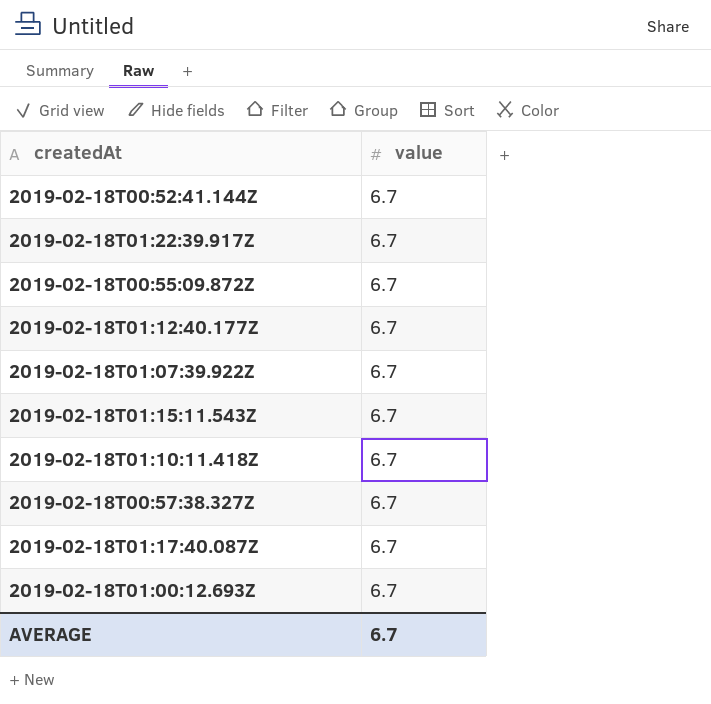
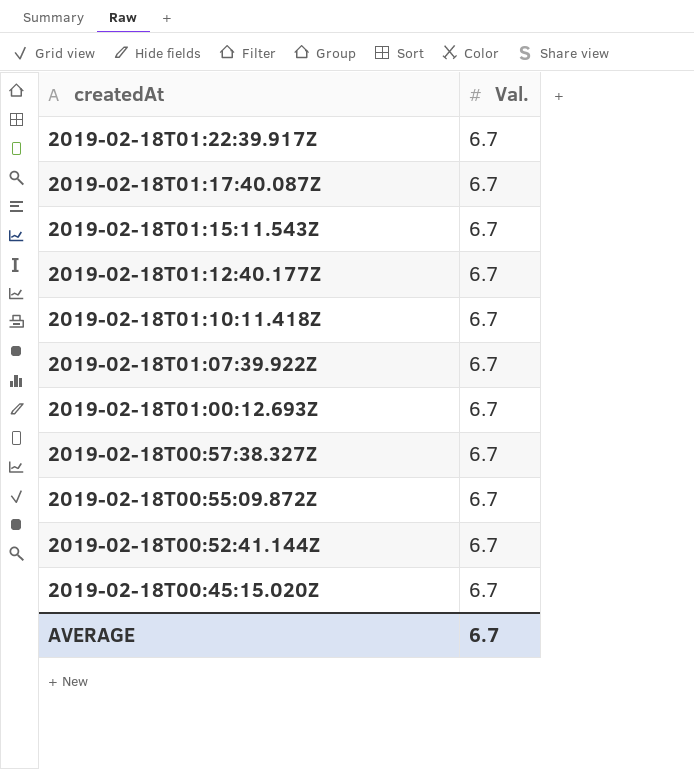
row order: none -> createdAt descending
column name: value -> Val.
row 2019-02-18T00:45:15.020Z: none -> 6.7

